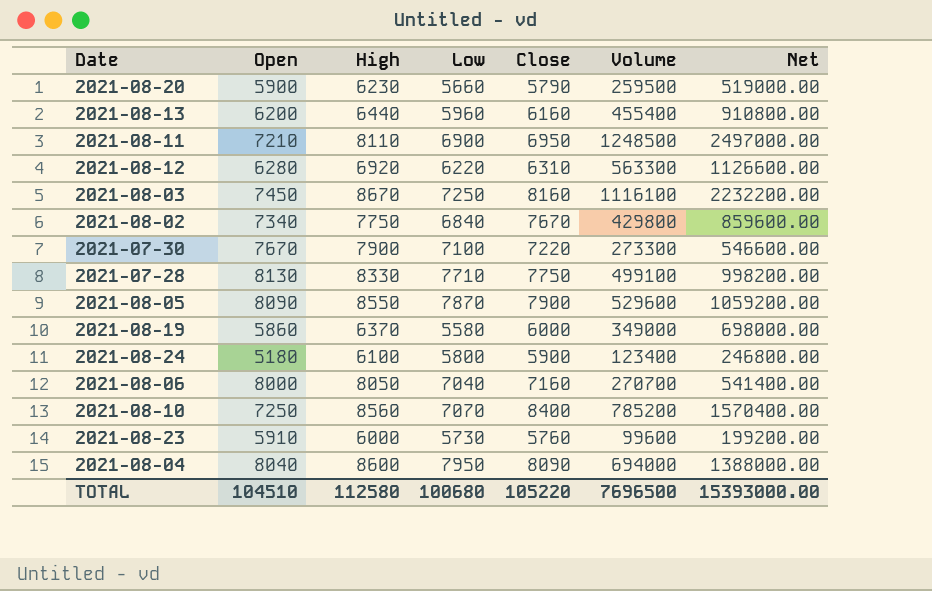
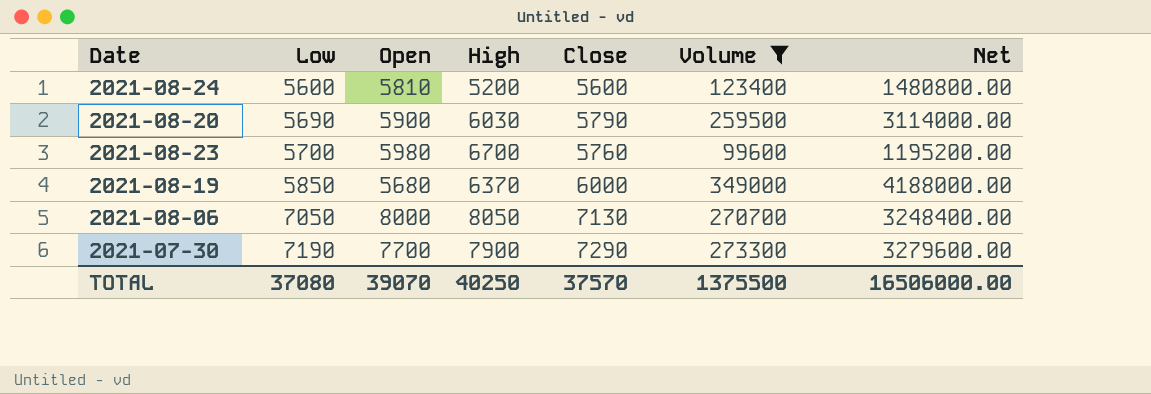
filter: none -> Volume <= 349000
row order: none -> Low ascending
column Low | position: 4 -> 2
column Net | formula: [Volume] * 2 -> [Volume] * 12
2021-08-24 | Low: 5800 -> 5600
2021-08-24 | Open: 5180 -> 5810
2021-08-24 | High: 6100 -> 5200
2021-08-24 | Close: 5900 -> 5600
2021-08-20 | Low: 5660 -> 5690
2021-08-20 | High: 6230 -> 6030
2021-08-23 | Low: 5730 -> 5700
2021-08-23 | Open: 5910 -> 5980
2021-08-23 | High: 6000 -> 6700
2021-08-19 | Low: 5580 -> 5850
2021-08-19 | Open: 5860 -> 5680
2021-08-06 | Low: 7040 -> 7050
2021-08-06 | Close: 7160 -> 7130
2021-07-30 | Low: 7100 -> 7190
2021-07-30 | Open: 7670 -> 7700
2021-07-30 | Close: 7220 -> 7290
TOTAL | Low: 100680 -> 37080
TOTAL | Open: 104510 -> 39070
TOTAL | High: 112580 -> 40250
TOTAL | Close: 105220 -> 37570
TOTAL | Volume: 7696500 -> 1375500
TOTAL | Net: 15393000.00 -> 16506000.00

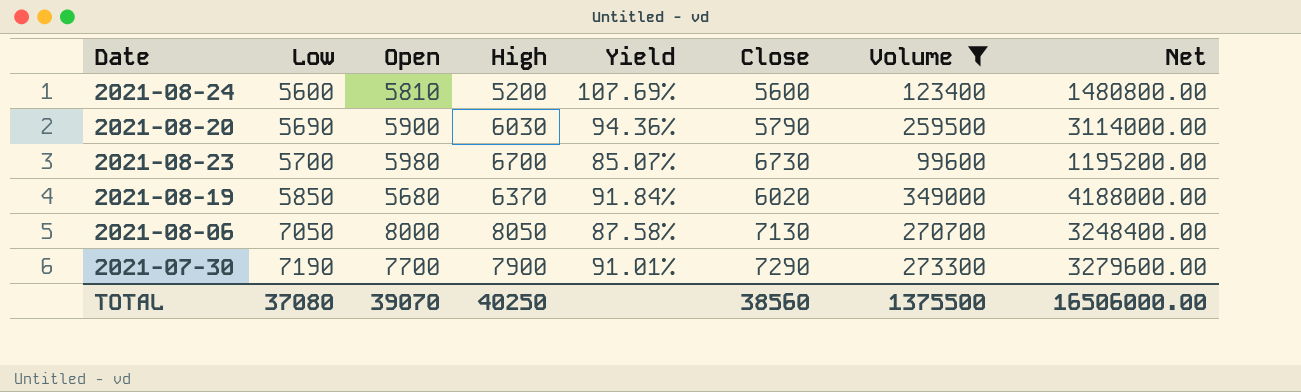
column Yield | formula: none -> [Low] / [High]
2021-08-23 | Close: 5760 -> 6730
2021-08-19 | Close: 6000 -> 6020
TOTAL | Close: 37570 -> 38560

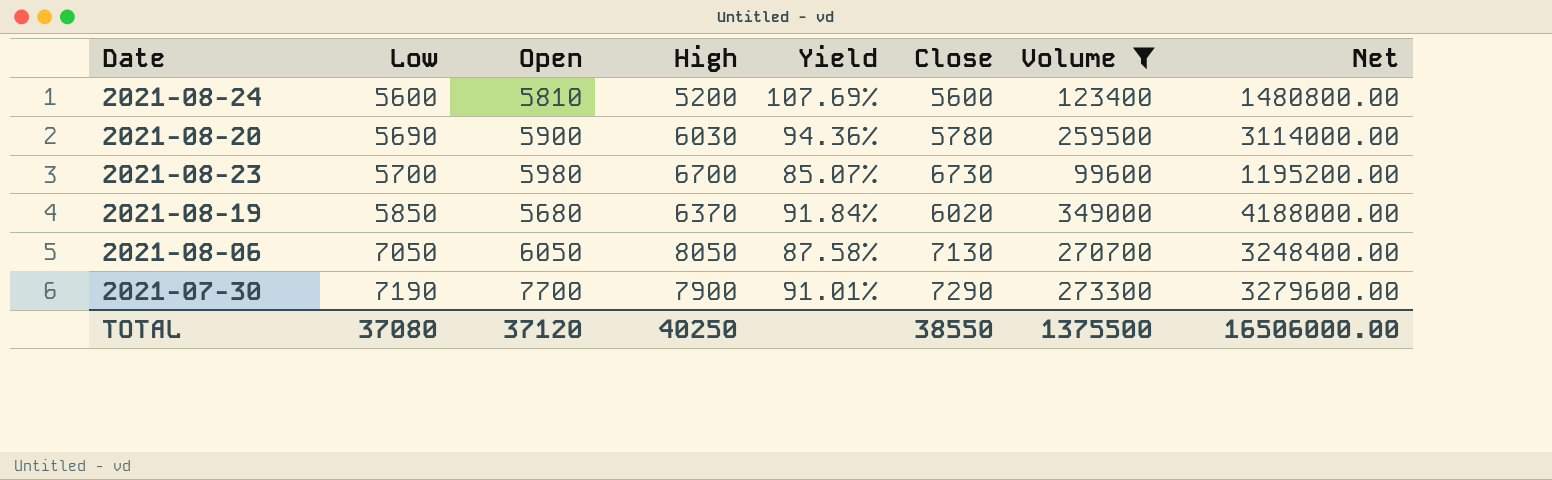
2021-08-20 | Close: 5790 -> 5780
2021-08-06 | Open: 8000 -> 6050
TOTAL | Open: 39070 -> 37120
TOTAL | Close: 38560 -> 38550

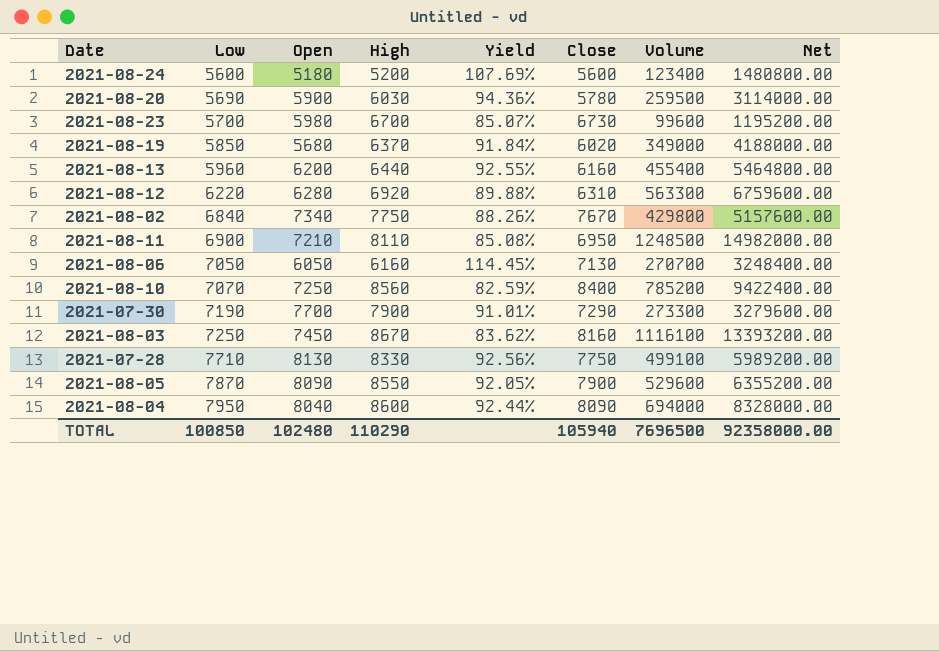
filter: Volume <= 349000 -> none
2021-08-24 | Open: 5810 -> 5180
2021-08-06 | High: 8050 -> 6160
2021-08-06 | Yield: 87.58% -> 114.45%
TOTAL | Low: 37080 -> 100850
TOTAL | Open: 37120 -> 102480
TOTAL | High: 40250 -> 110290
TOTAL | Close: 38550 -> 105940
TOTAL | Volume: 1375500 -> 7696500
TOTAL | Net: 16506000.00 -> 92358000.00

